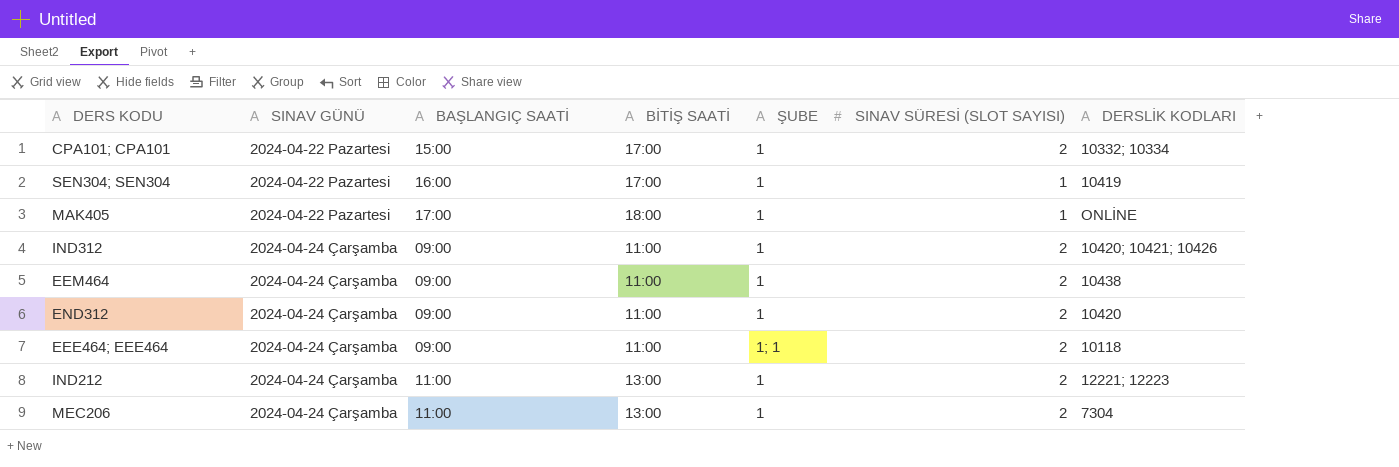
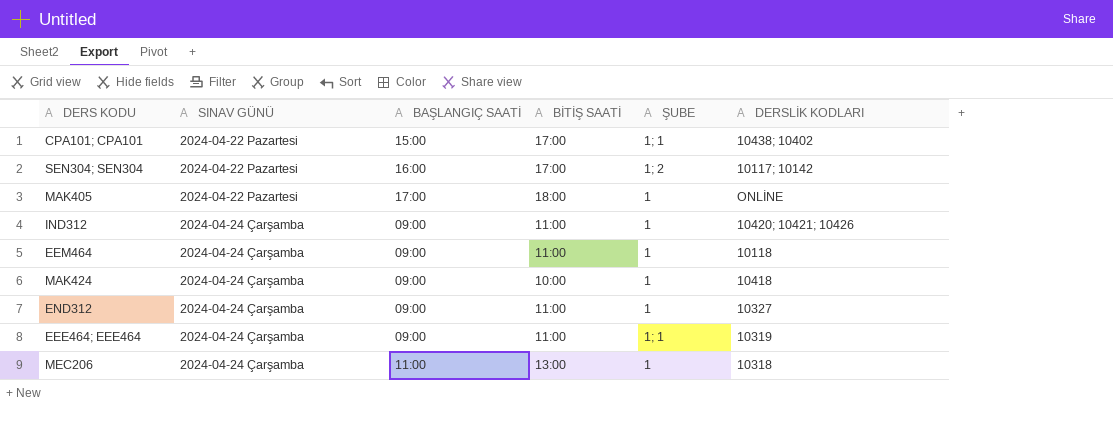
column SINAV SÜRESİ (SLOT SAYISI) | position: 6 -> none
row IND212: 2024-04-24 Çarşamba | 11:00 | 13:00 | 1 | 2 | 12221; 12223 -> none
CPA101; CPA101 | ŞUBE: 1 -> 1; 1
CPA101; CPA101 | DERSLİK KODLARI: 10332; 10334 -> 10438; 10402
SEN304; SEN304 | ŞUBE: 1 -> 1; 2
SEN304; SEN304 | DERSLİK KODLARI: 10419 -> 10117; 10142
EEM464 | DERSLİK KODLARI: 10438 -> 10118
row MAK424: none -> 2024-04-24 Çarşamba | 09:00 | 10:00 | 1 | 10418
END312 | DERSLİK KODLARI: 10420 -> 10327
EEE464; EEE464 | DERSLİK KODLARI: 10118 -> 10319
MEC206 | DERSLİK KODLARI: 7304 -> 10318

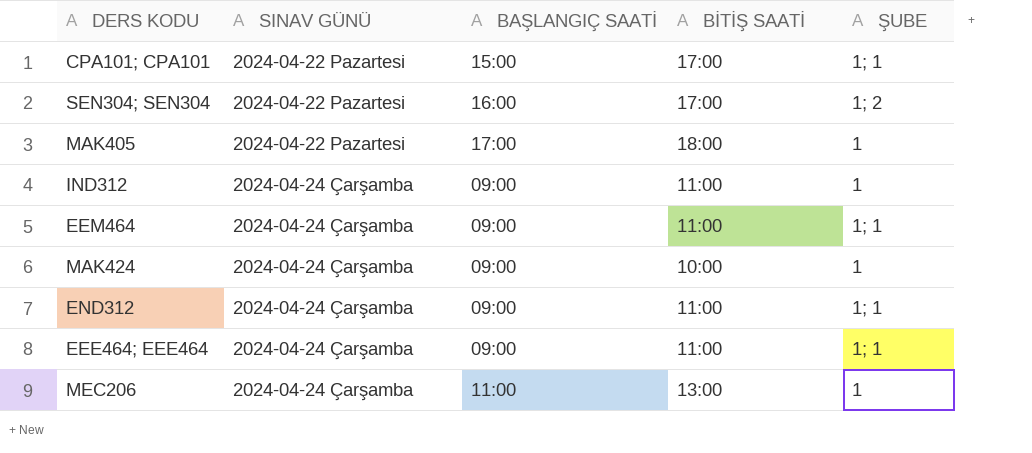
column DERSLİK KODLARI | position: 6 -> none
EEM464 | ŞUBE: 1 -> 1; 1
END312 | ŞUBE: 1 -> 1; 1

